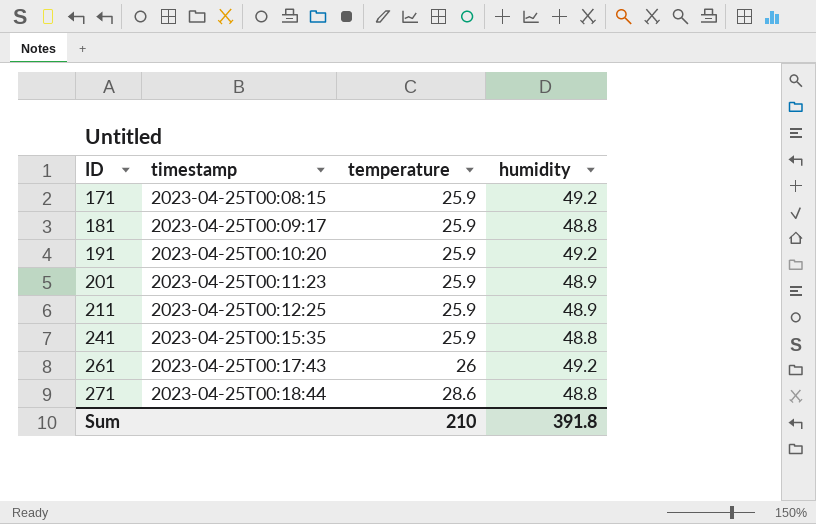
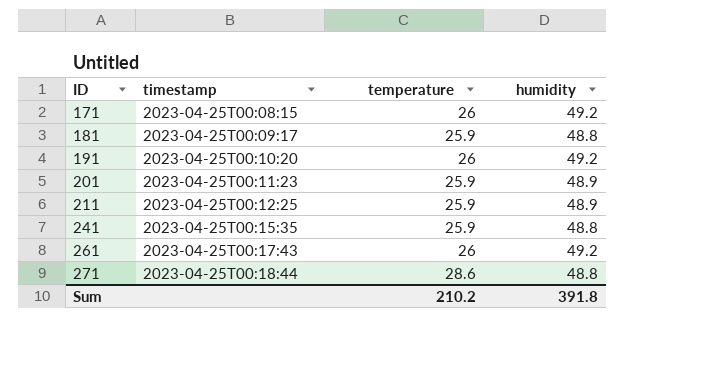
171 | temperature: 25.9 -> 26
191 | temperature: 25.9 -> 26
Sum | temperature: 210 -> 210.2

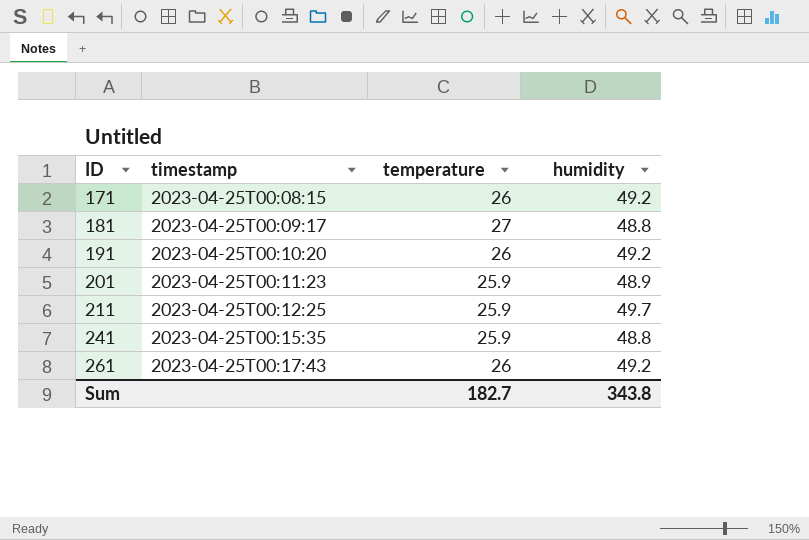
row 271: 2023-04-25T00:18:44 | 28.6 | 48.8 -> none
181 | temperature: 25.9 -> 27
211 | humidity: 48.9 -> 49.7
Sum | temperature: 210.2 -> 182.7
Sum | humidity: 391.8 -> 343.8

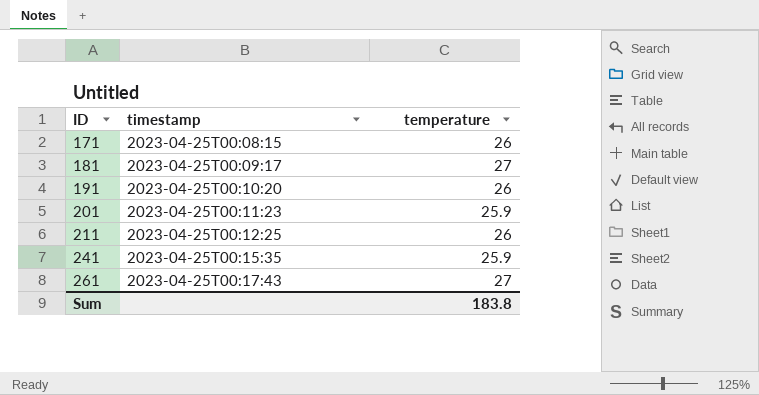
column humidity | position: 4 -> none
211 | temperature: 25.9 -> 26
261 | temperature: 26 -> 27
Sum | temperature: 182.7 -> 183.8

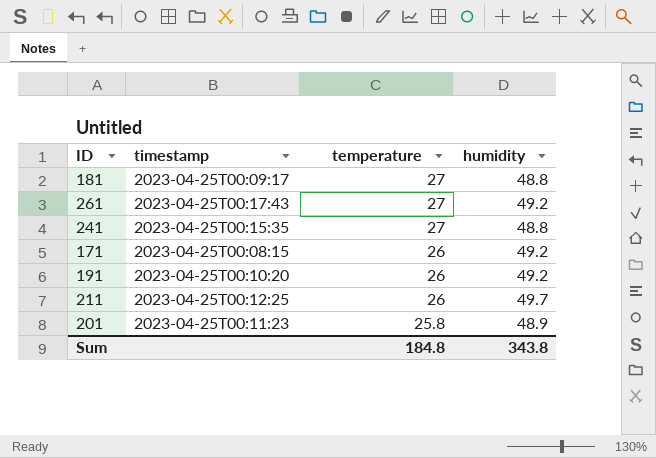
row order: ID ascending -> temperature descending
column humidity | position: none -> 4
241 | temperature: 25.9 -> 27
201 | temperature: 25.9 -> 25.8
Sum | temperature: 183.8 -> 184.8

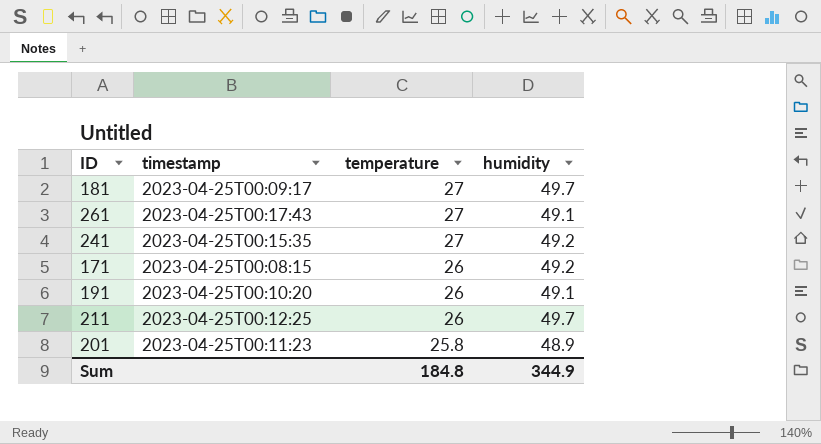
181 | humidity: 48.8 -> 49.7
261 | humidity: 49.2 -> 49.1
241 | humidity: 48.8 -> 49.2
191 | humidity: 49.2 -> 49.1
Sum | humidity: 343.8 -> 344.9

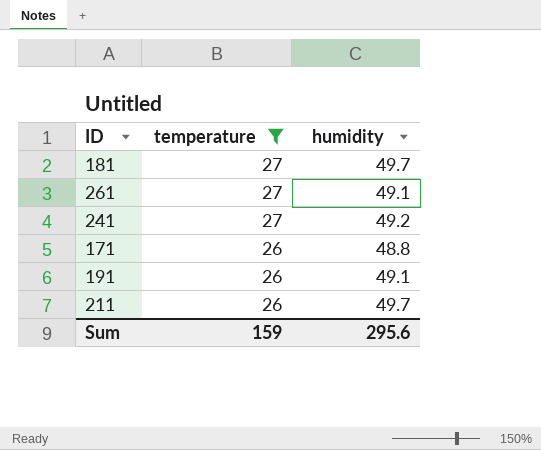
filter: none -> temperature != 25.8
column timestamp | position: 2 -> none
171 | humidity: 49.2 -> 48.8
Sum | temperature: 184.8 -> 159
Sum | humidity: 344.9 -> 295.6

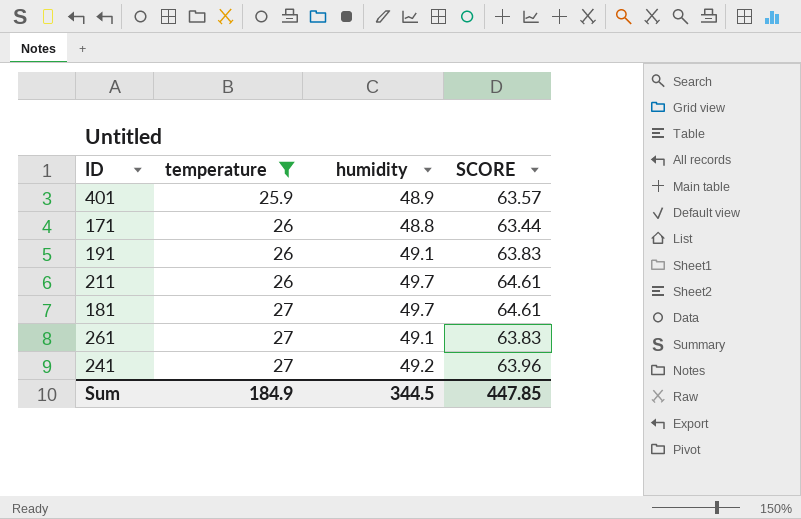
row order: temperature descending -> temperature ascending
column SCORE | formula: none -> [humidity] * 1.3
row 401: none -> 25.9 | 48.9 | 63.57
Sum | temperature: 159 -> 184.9
Sum | humidity: 295.6 -> 344.5

